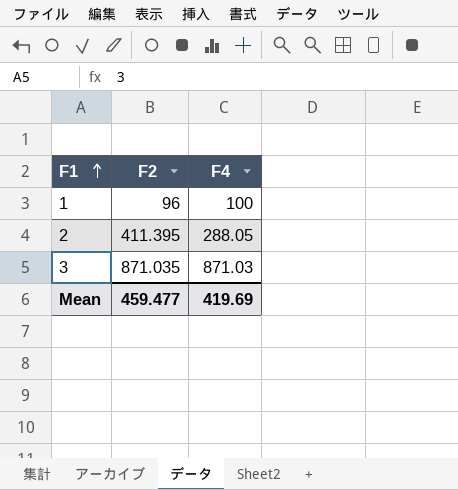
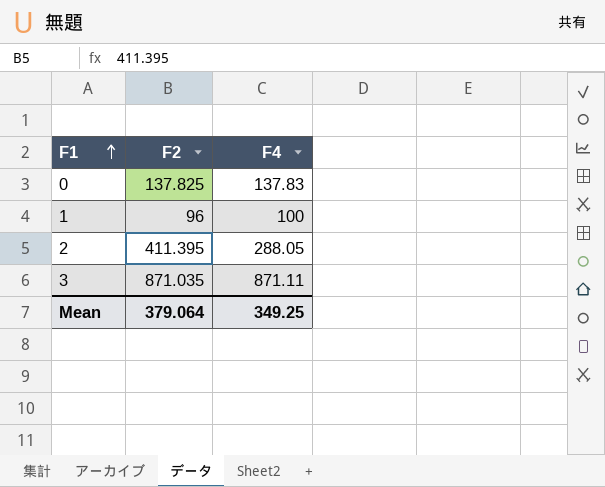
row 0: none -> 137.825 | 137.83
3 | F4: 871.03 -> 871.11
Mean | F2: 459.477 -> 379.064
Mean | F4: 419.69 -> 349.25

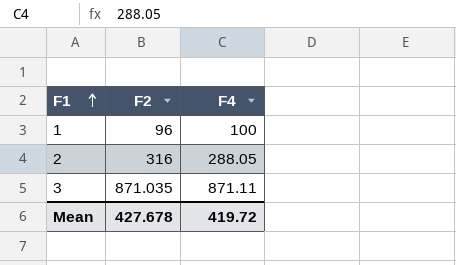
row 0: 137.825 | 137.83 -> none
2 | F2: 411.395 -> 316
Mean | F2: 379.064 -> 427.678
Mean | F4: 349.25 -> 419.72

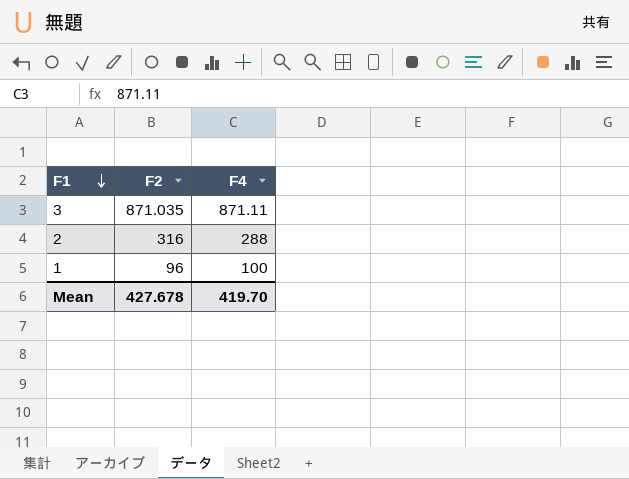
row order: F1 ascending -> F1 descending
2 | F4: 288.05 -> 288
Mean | F4: 419.72 -> 419.70

